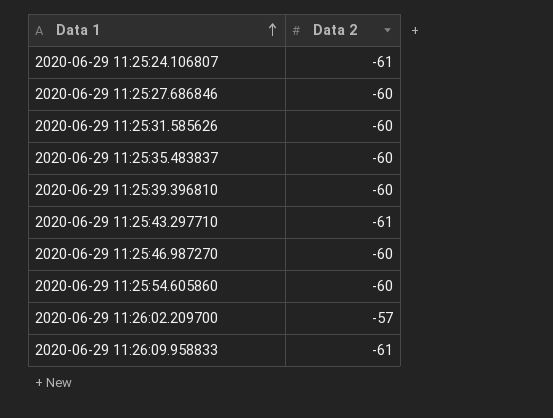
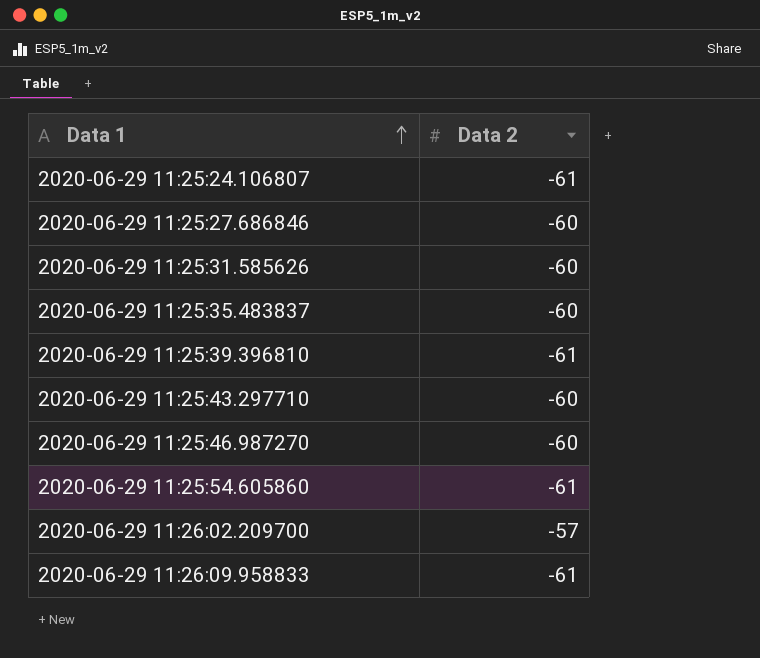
2020-06-29 11:25:39.396810 | Data 2: -60 -> -61
2020-06-29 11:25:43.297710 | Data 2: -61 -> -60
2020-06-29 11:25:54.605860 | Data 2: -60 -> -61

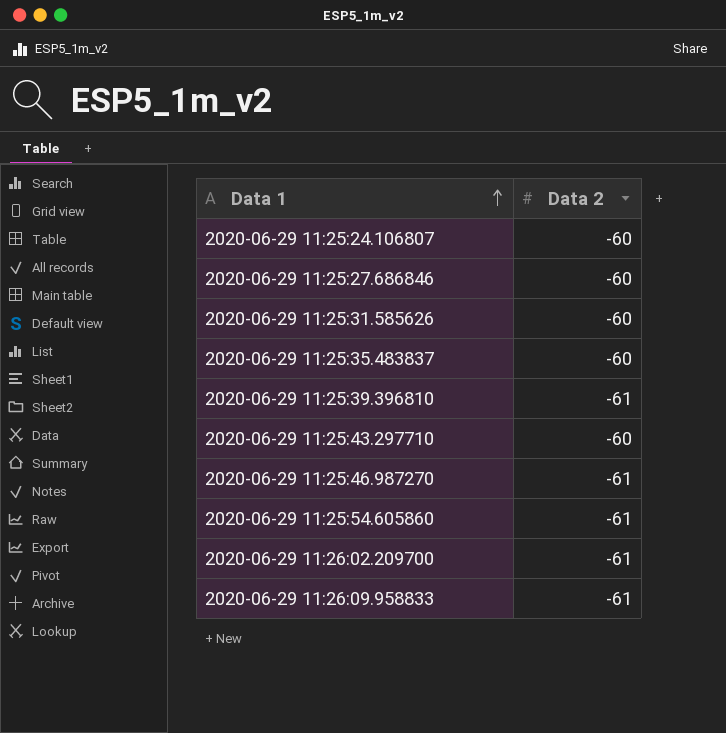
2020-06-29 11:25:24.106807 | Data 2: -61 -> -60
2020-06-29 11:25:46.987270 | Data 2: -60 -> -61
2020-06-29 11:26:02.209700 | Data 2: -57 -> -61

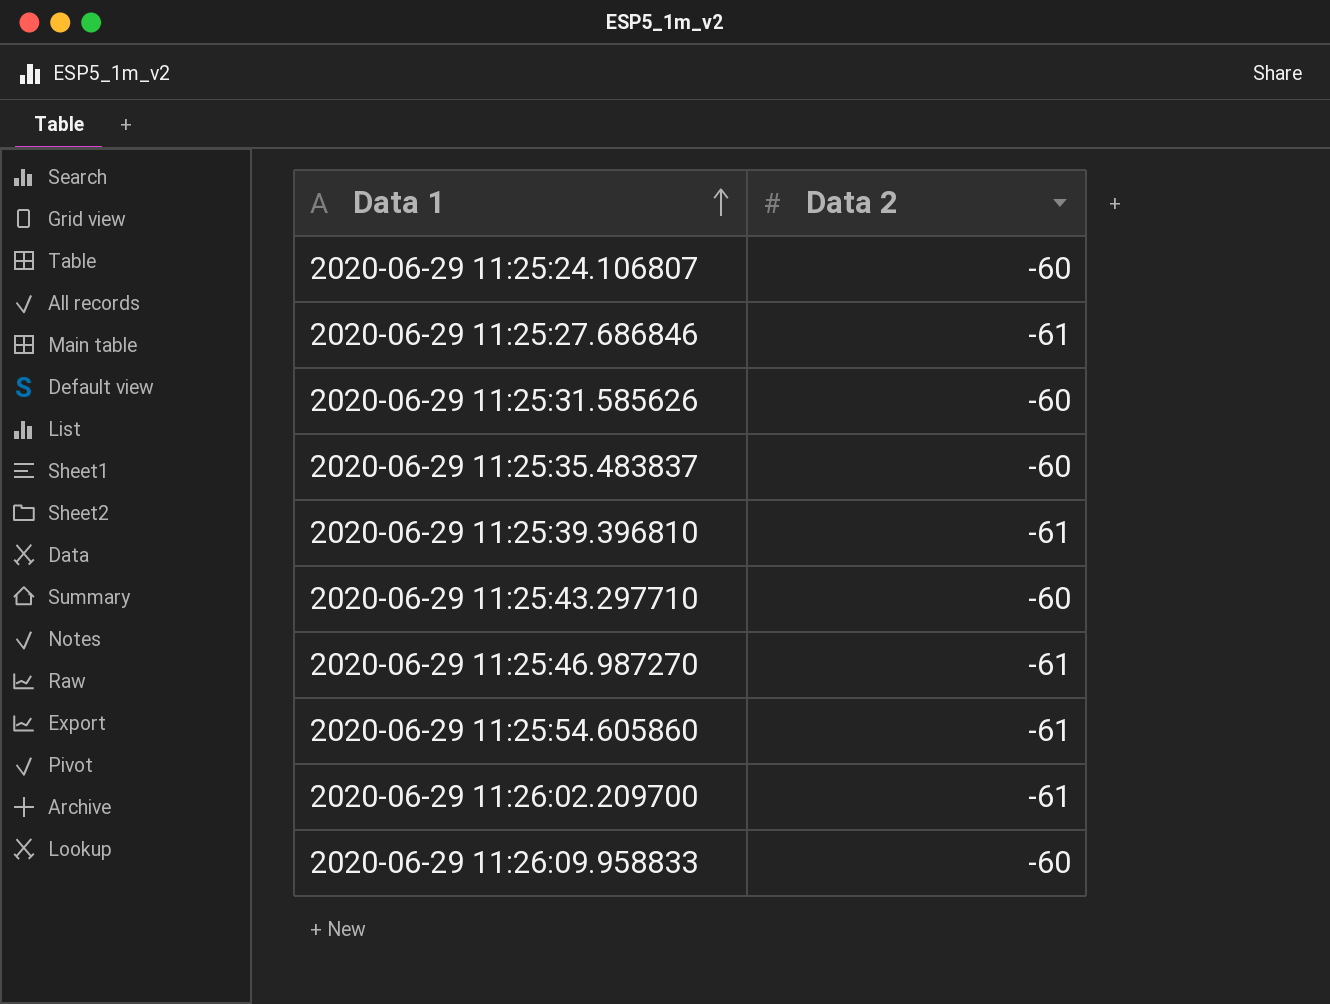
2020-06-29 11:25:27.686846 | Data 2: -60 -> -61
2020-06-29 11:26:09.958833 | Data 2: -61 -> -60

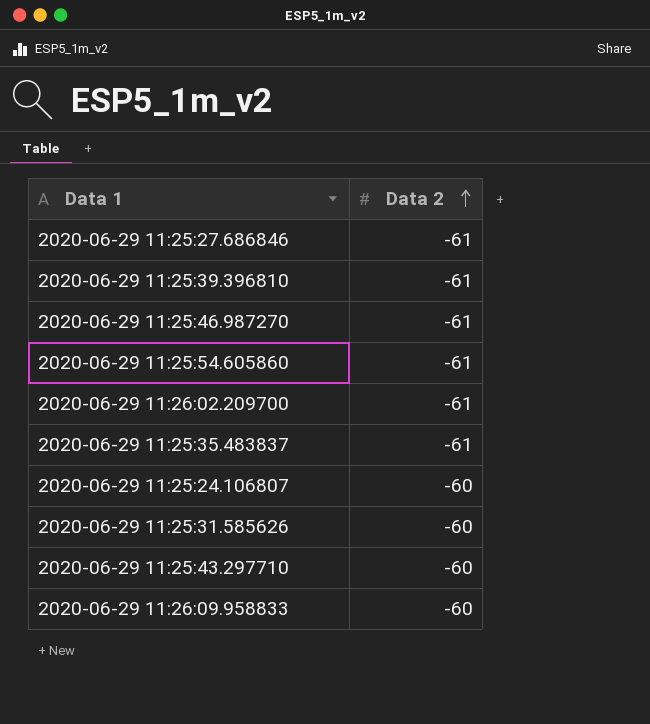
row order: Data 1 ascending -> Data 2 ascending
2020-06-29 11:25:35.483837 | Data 2: -60 -> -61

